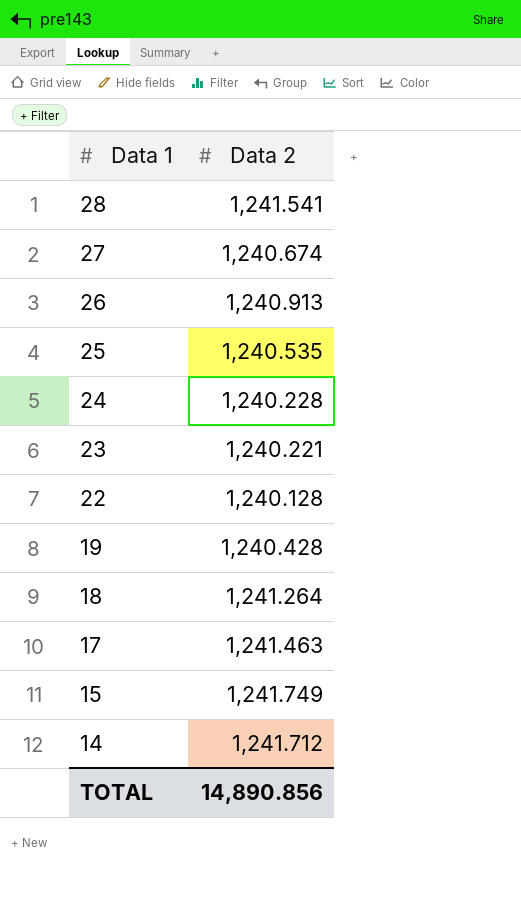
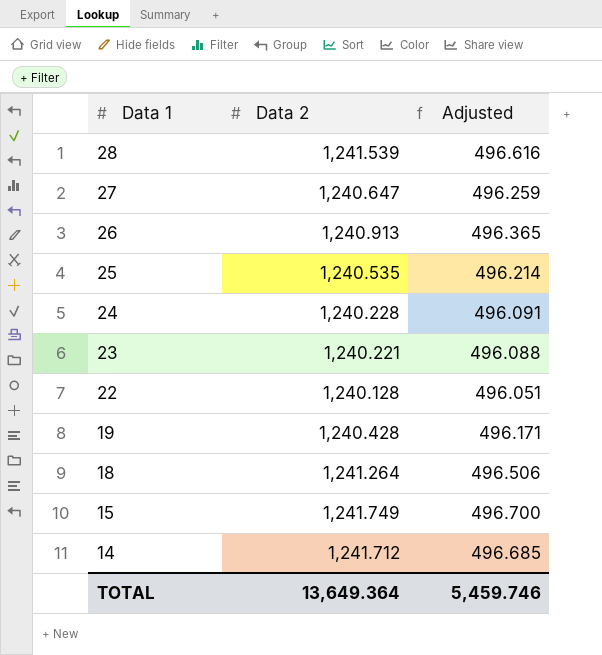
column Adjusted | formula: none -> [Data 2] * 0.4
row 17: 1,241.463 -> none
28 | Data 2: 1,241.541 -> 1,241.539
27 | Data 2: 1,240.674 -> 1,240.647
TOTAL | Data 2: 14,890.856 -> 13,649.364

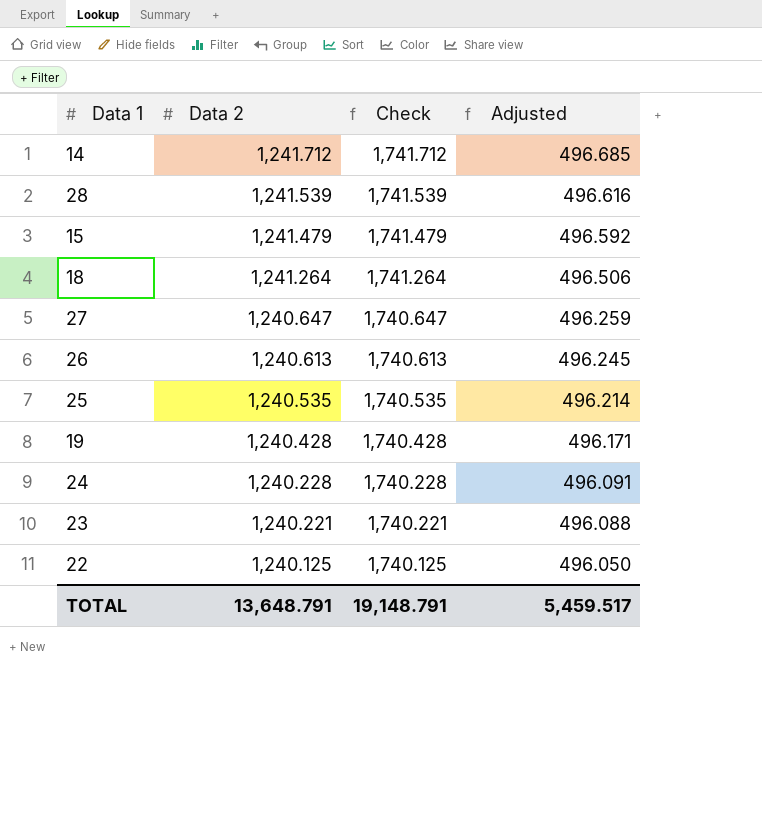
row order: Data 1 descending -> Data 2 descending
column Check | formula: none -> [Data 2] + 500
15 | Data 2: 1,241.749 -> 1,241.479
15 | Adjusted: 496.700 -> 496.592
26 | Data 2: 1,240.913 -> 1,240.613
26 | Adjusted: 496.365 -> 496.245
22 | Data 2: 1,240.128 -> 1,240.125
22 | Adjusted: 496.051 -> 496.050
TOTAL | Data 2: 13,649.364 -> 13,648.791
TOTAL | Adjusted: 5,459.746 -> 5,459.517

